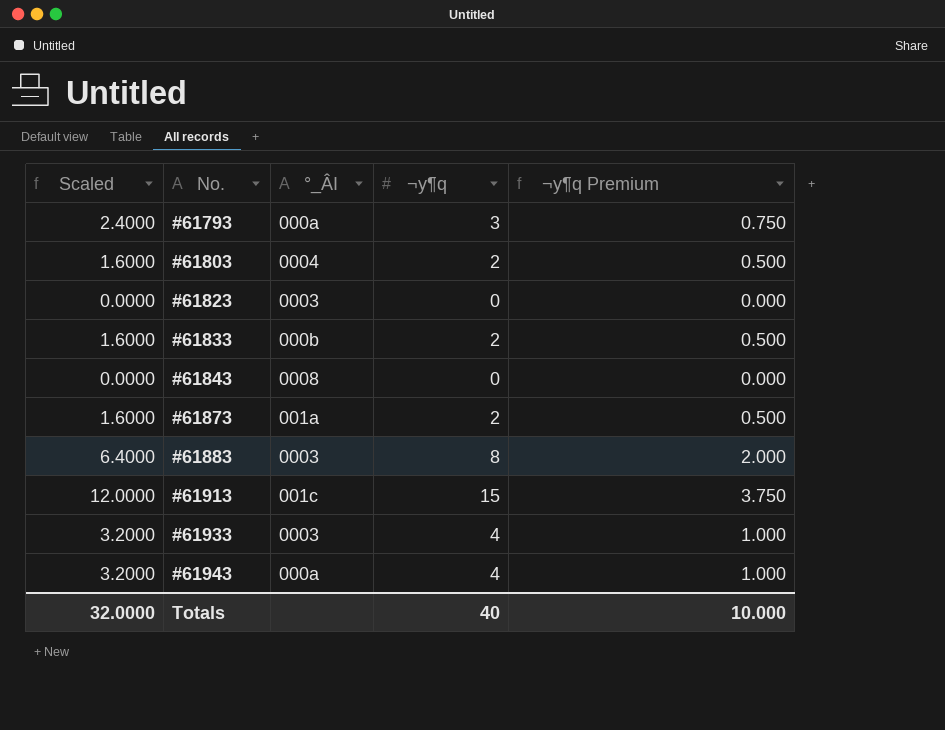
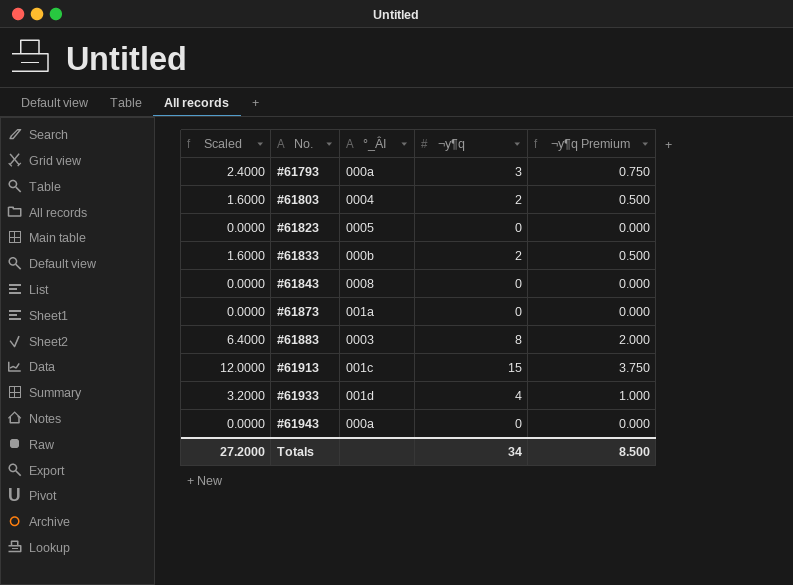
#61823 | °_ÂI: 0003 -> 0005
#61873 | Scaled: 1.6000 -> 0.0000
#61873 | ¬y¶q: 2 -> 0
#61873 | ¬y¶q Premium: 0.500 -> 0.000
#61933 | °_ÂI: 0003 -> 001d
#61943 | Scaled: 3.2000 -> 0.0000
#61943 | ¬y¶q: 4 -> 0
#61943 | ¬y¶q Premium: 1.000 -> 0.000
Totals | Scaled: 32.0000 -> 27.2000
Totals | ¬y¶q: 40 -> 34
Totals | ¬y¶q Premium: 10.000 -> 8.500

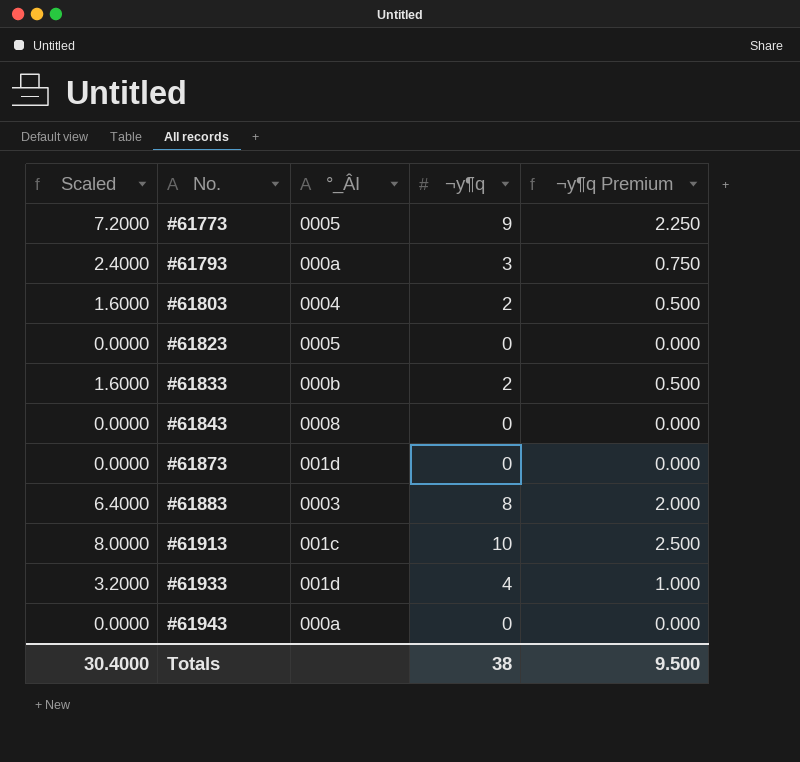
row #61773: none -> 7.2000 | 0005 | 9 | 2.250
#61873 | °_ÂI: 001a -> 001d
#61913 | Scaled: 12.0000 -> 8.0000
#61913 | ¬y¶q: 15 -> 10
#61913 | ¬y¶q Premium: 3.750 -> 2.500
Totals | Scaled: 27.2000 -> 30.4000
Totals | ¬y¶q: 34 -> 38
Totals | ¬y¶q Premium: 8.500 -> 9.500

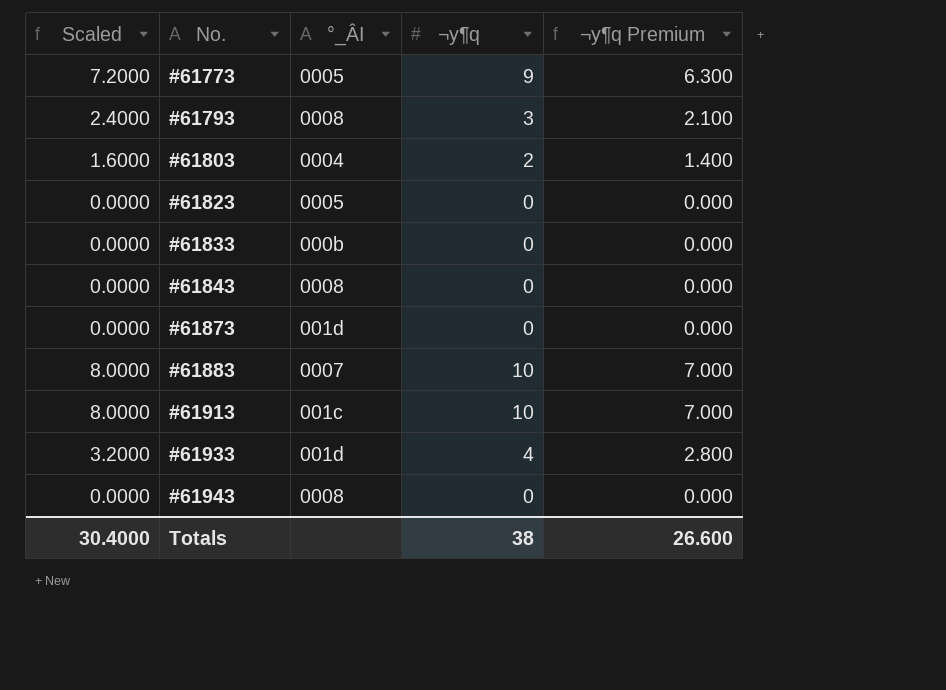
column ¬y¶q Premium | formula: [¬y¶q] * 0.25 -> [¬y¶q] * 0.7
#61793 | °_ÂI: 000a -> 0008
#61833 | Scaled: 1.6000 -> 0.0000
#61833 | ¬y¶q: 2 -> 0
#61883 | Scaled: 6.4000 -> 8.0000
#61883 | °_ÂI: 0003 -> 0007
#61883 | ¬y¶q: 8 -> 10
#61943 | °_ÂI: 000a -> 0008
Totals | ¬y¶q Premium: 9.500 -> 26.600

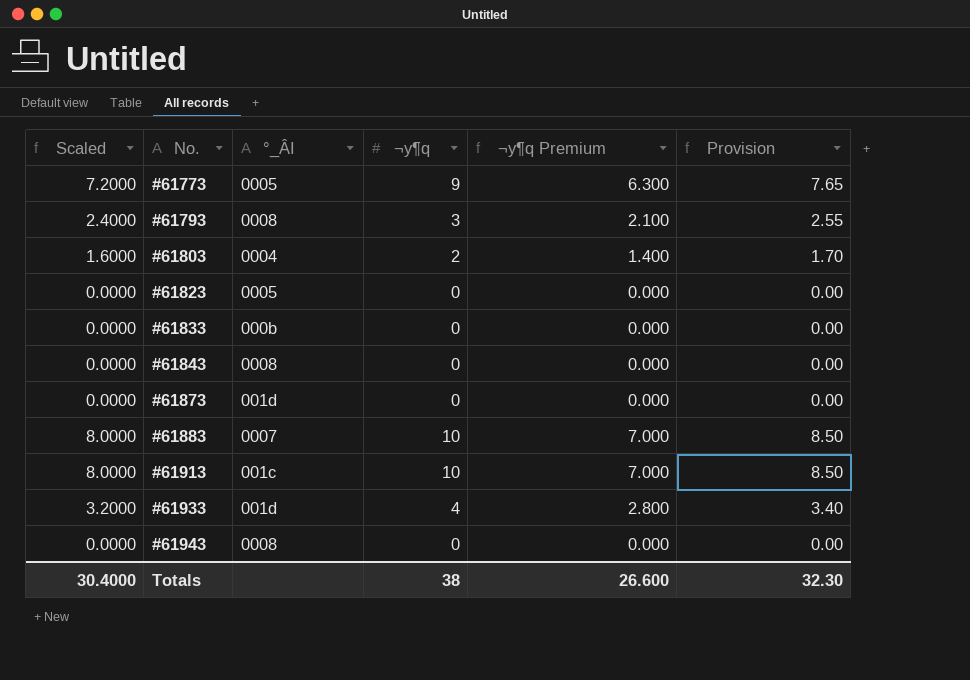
column Provision | formula: none -> [¬y¶q] * 0.85

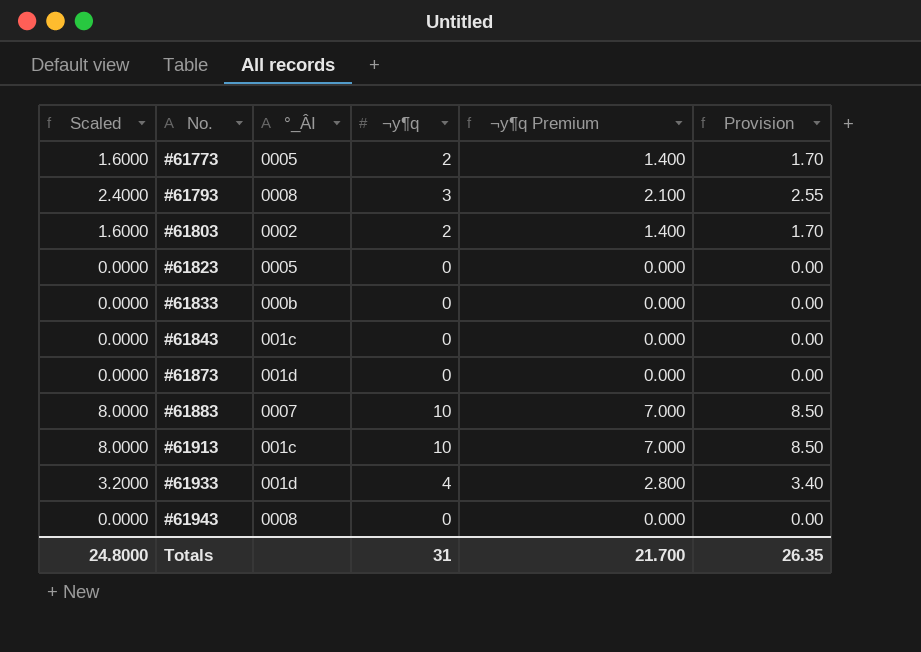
#61773 | Scaled: 7.2000 -> 1.6000
#61773 | ¬y¶q: 9 -> 2
#61773 | ¬y¶q Premium: 6.300 -> 1.400
#61773 | Provision: 7.65 -> 1.70
#61803 | °_ÂI: 0004 -> 0002
#61843 | °_ÂI: 0008 -> 001c
Totals | Scaled: 30.4000 -> 24.8000
Totals | ¬y¶q: 38 -> 31
Totals | ¬y¶q Premium: 26.600 -> 21.700
Totals | Provision: 32.30 -> 26.35

